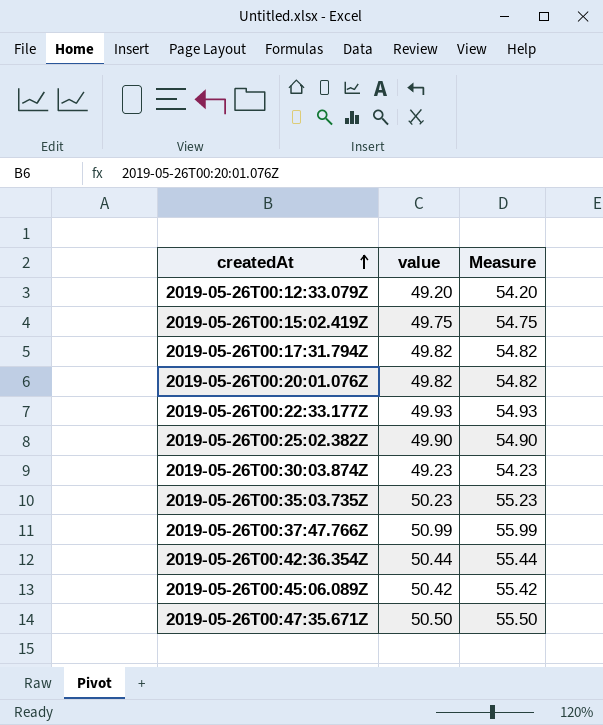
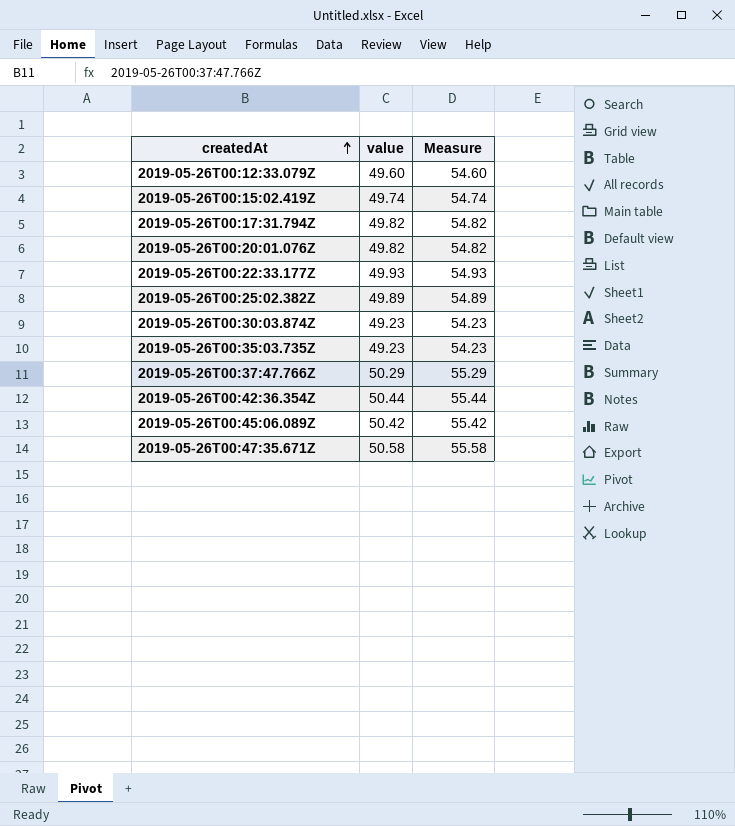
2019-05-26T00:12:33.079Z | value: 49.20 -> 49.60
2019-05-26T00:12:33.079Z | Measure: 54.20 -> 54.60
2019-05-26T00:15:02.419Z | value: 49.75 -> 49.74
2019-05-26T00:15:02.419Z | Measure: 54.75 -> 54.74
2019-05-26T00:25:02.382Z | value: 49.90 -> 49.89
2019-05-26T00:25:02.382Z | Measure: 54.90 -> 54.89
2019-05-26T00:35:03.735Z | value: 50.23 -> 49.23
2019-05-26T00:35:03.735Z | Measure: 55.23 -> 54.23
2019-05-26T00:37:47.766Z | value: 50.99 -> 50.29
2019-05-26T00:37:47.766Z | Measure: 55.99 -> 55.29
2019-05-26T00:47:35.671Z | value: 50.50 -> 50.58
2019-05-26T00:47:35.671Z | Measure: 55.50 -> 55.58

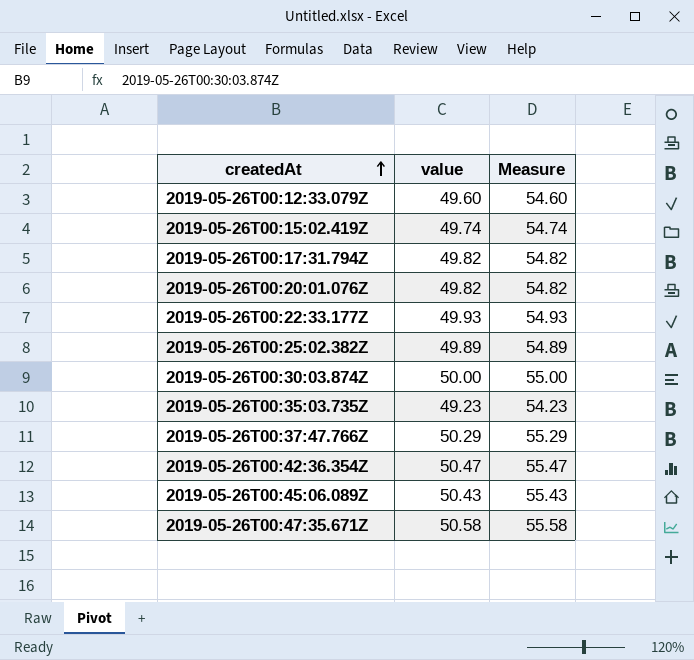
2019-05-26T00:30:03.874Z | value: 49.23 -> 50.00
2019-05-26T00:30:03.874Z | Measure: 54.23 -> 55.00
2019-05-26T00:42:36.354Z | value: 50.44 -> 50.47
2019-05-26T00:42:36.354Z | Measure: 55.44 -> 55.47
2019-05-26T00:45:06.089Z | value: 50.42 -> 50.43
2019-05-26T00:45:06.089Z | Measure: 55.42 -> 55.43

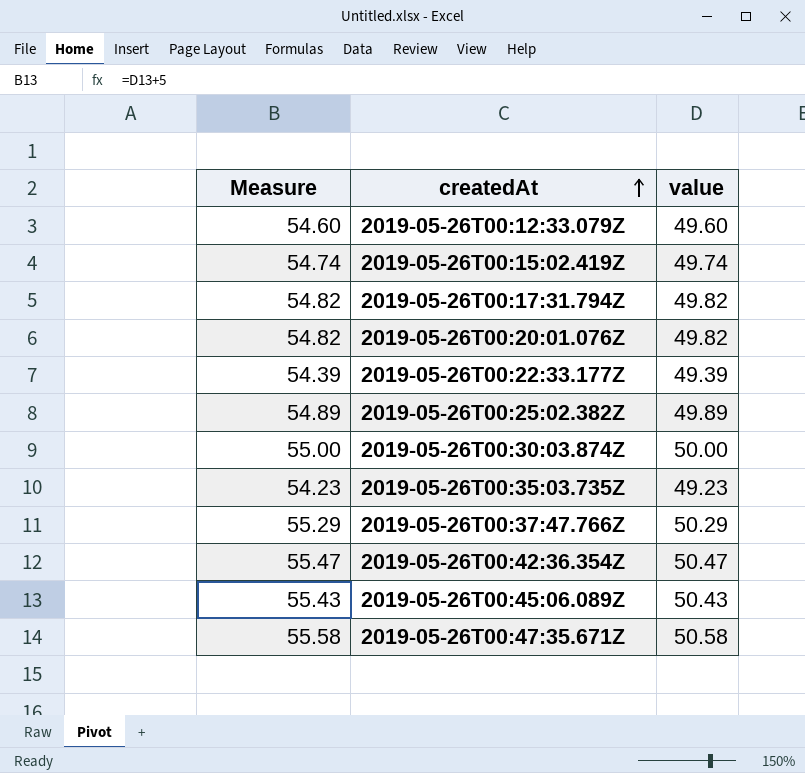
column Measure | position: 3 -> 1
2019-05-26T00:22:33.177Z | Measure: 54.93 -> 54.39
2019-05-26T00:22:33.177Z | value: 49.93 -> 49.39

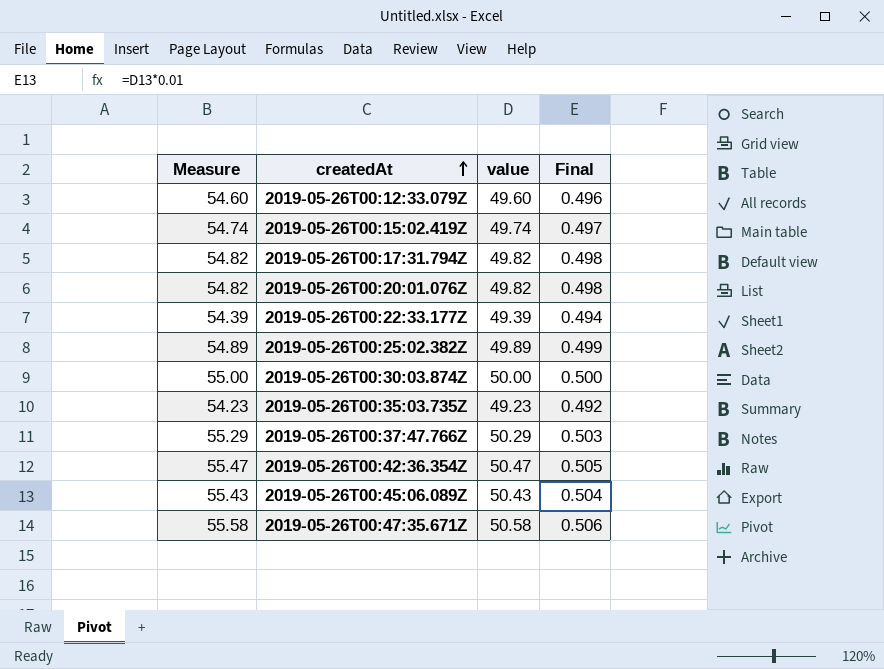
column Final | formula: none -> [value] * 0.01

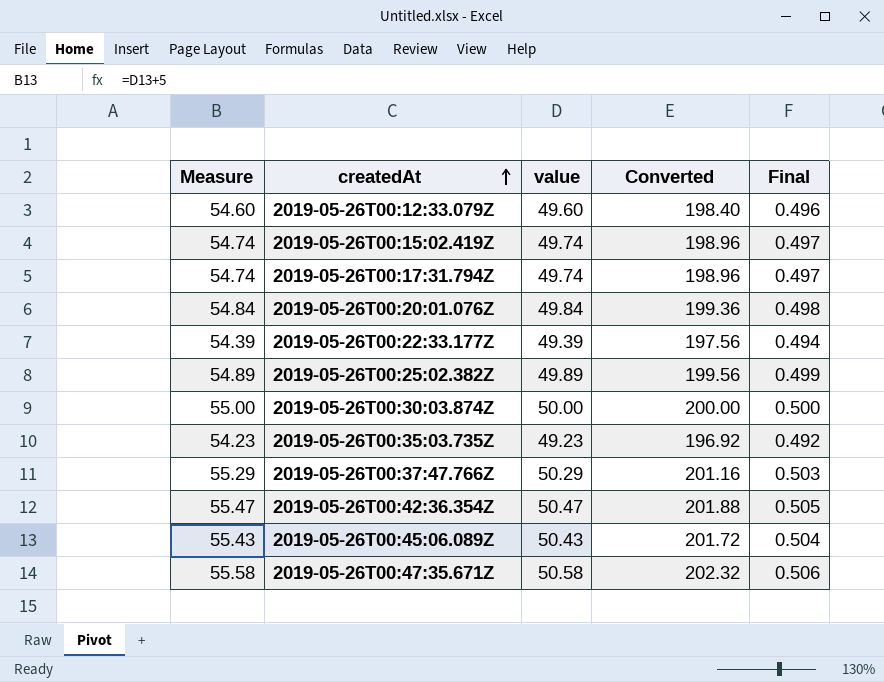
column Converted | formula: none -> [value] * 4
2019-05-26T00:17:31.794Z | Measure: 54.82 -> 54.74
2019-05-26T00:17:31.794Z | value: 49.82 -> 49.74
2019-05-26T00:17:31.794Z | Final: 0.498 -> 0.497
2019-05-26T00:20:01.076Z | Measure: 54.82 -> 54.84
2019-05-26T00:20:01.076Z | value: 49.82 -> 49.84

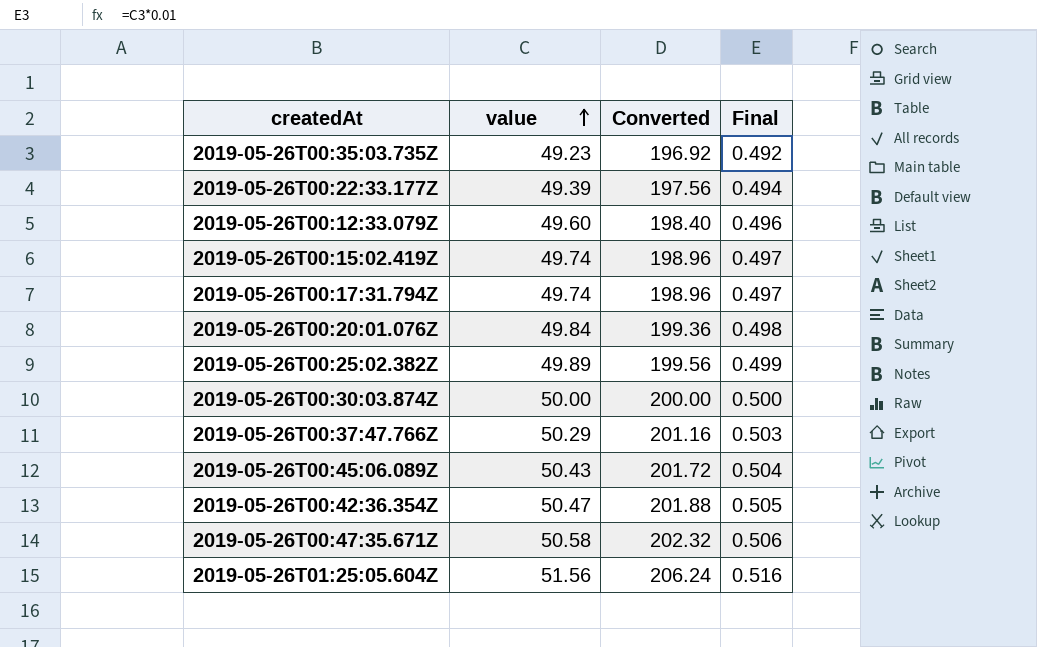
row order: createdAt ascending -> value ascending
column Measure | formula: [value] + 5 -> none
row 2019-05-26T01:25:05.604Z: none -> 51.56 | 206.24 | 0.516

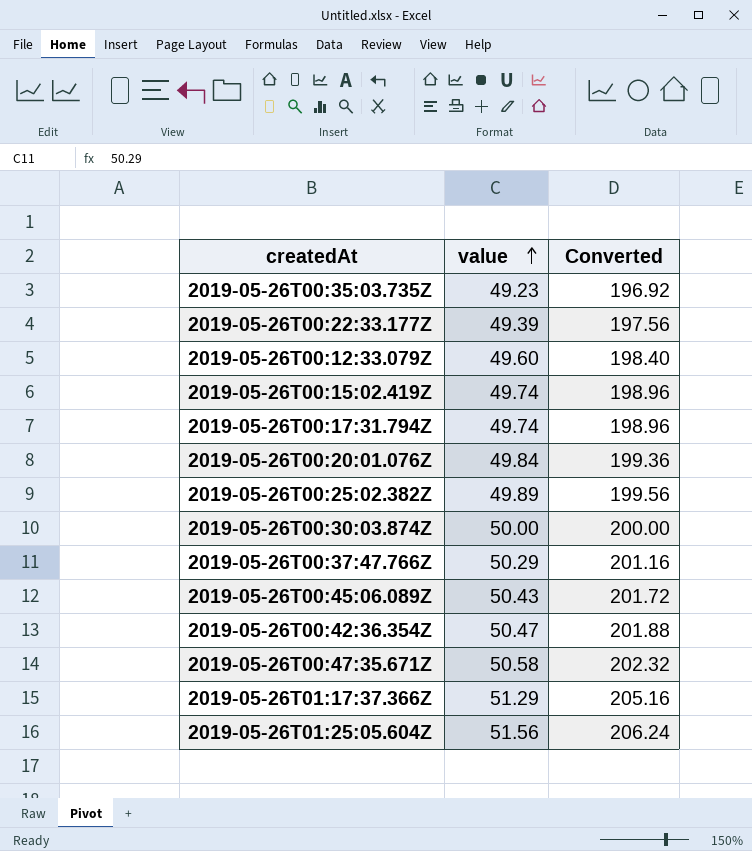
column Final | formula: [value] * 0.01 -> none
row 2019-05-26T01:17:37.366Z: none -> 51.29 | 205.16

